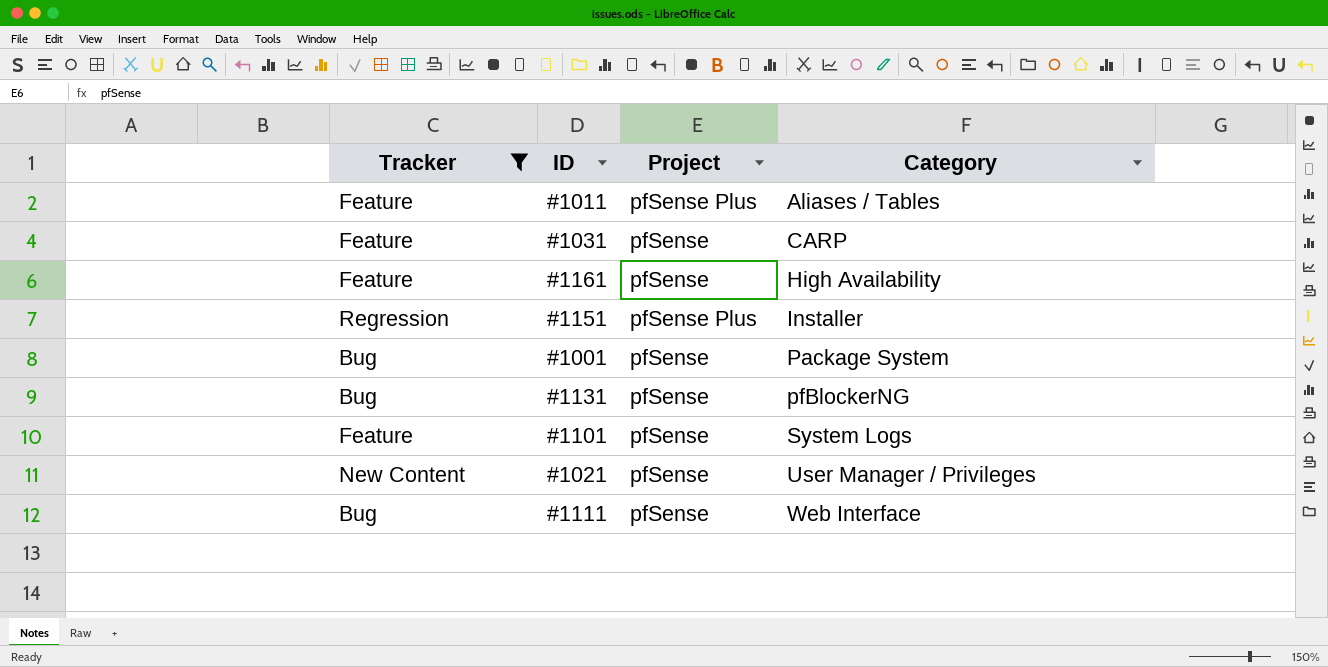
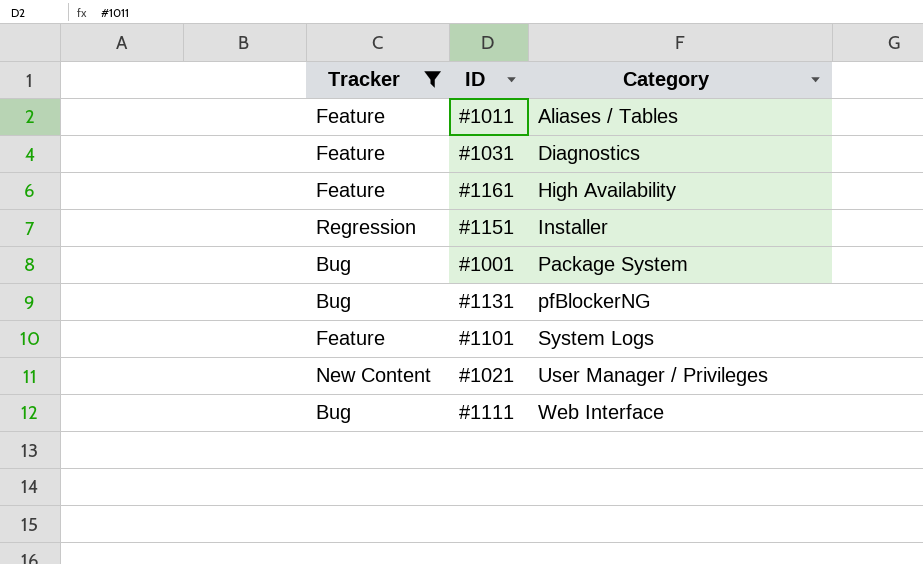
column Project | position: 3 -> none
#1031 | Category: CARP -> Diagnostics

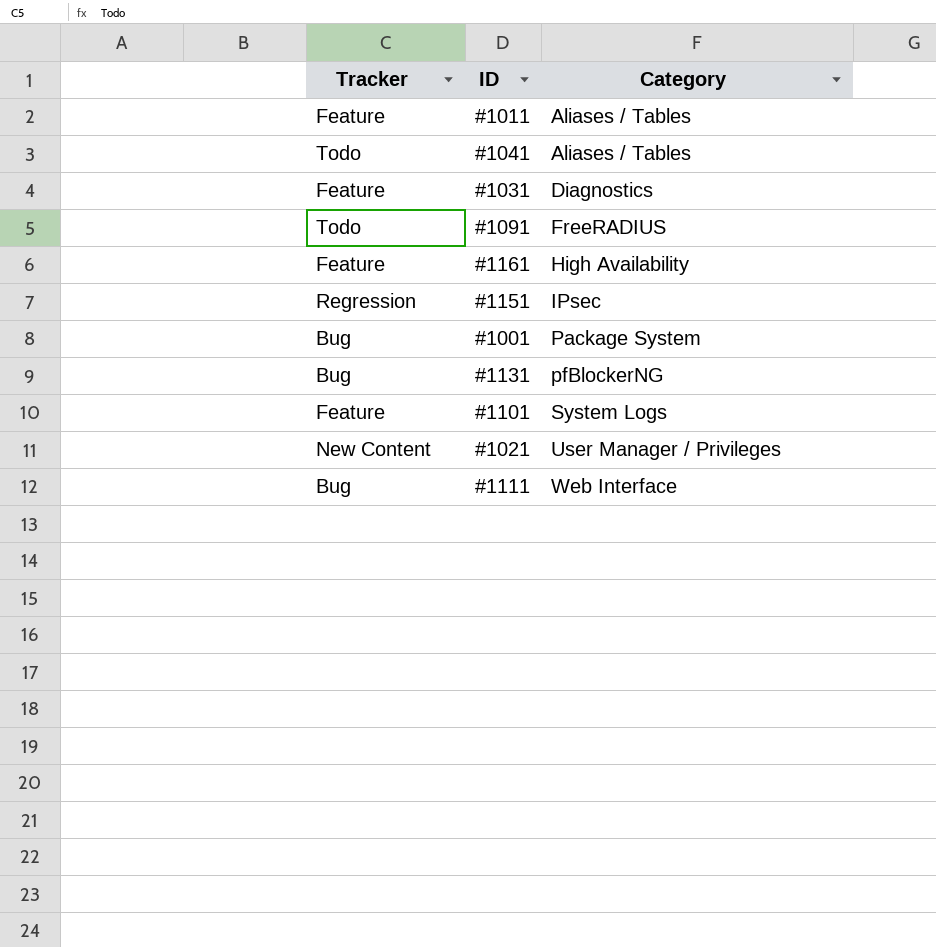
filter: Tracker != Todo -> none
#1151 | Category: Installer -> IPsec

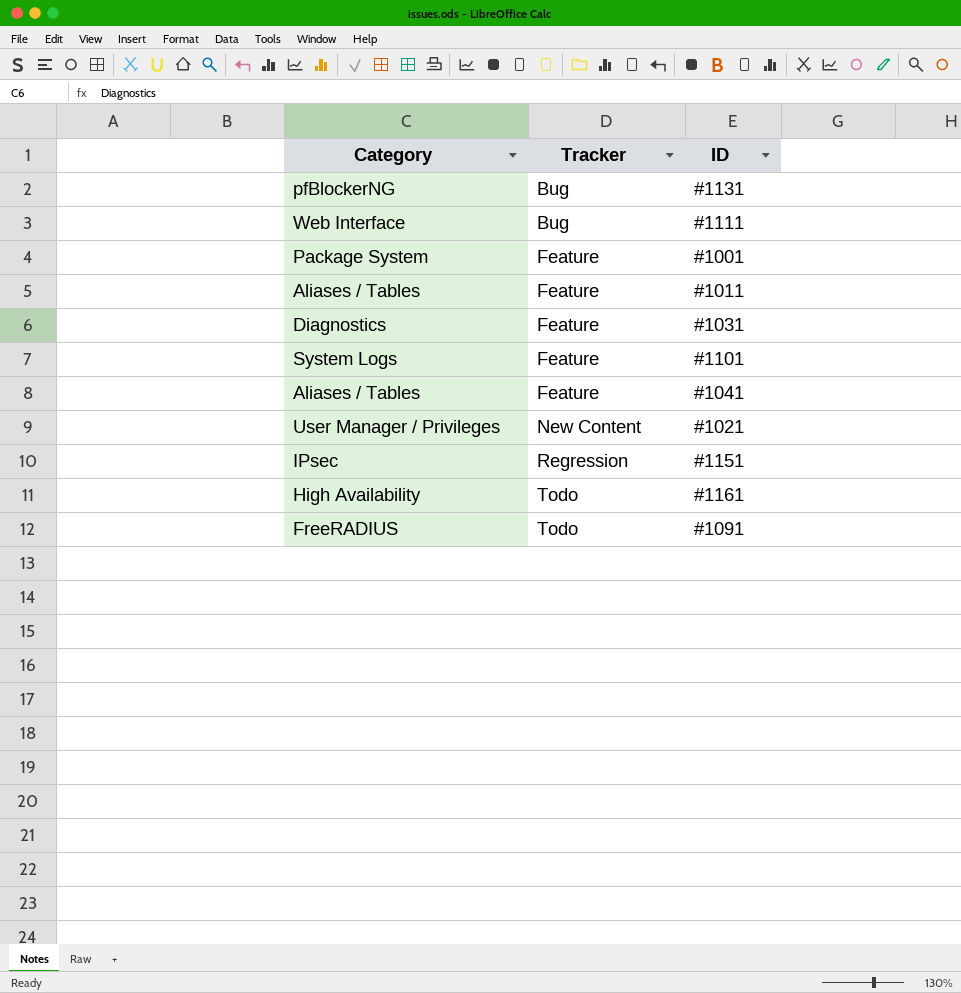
row order: Category ascending -> Tracker ascending
column Category | position: 3 -> 1
#1001 | Tracker: Bug -> Feature
#1041 | Tracker: Todo -> Feature
#1161 | Tracker: Feature -> Todo

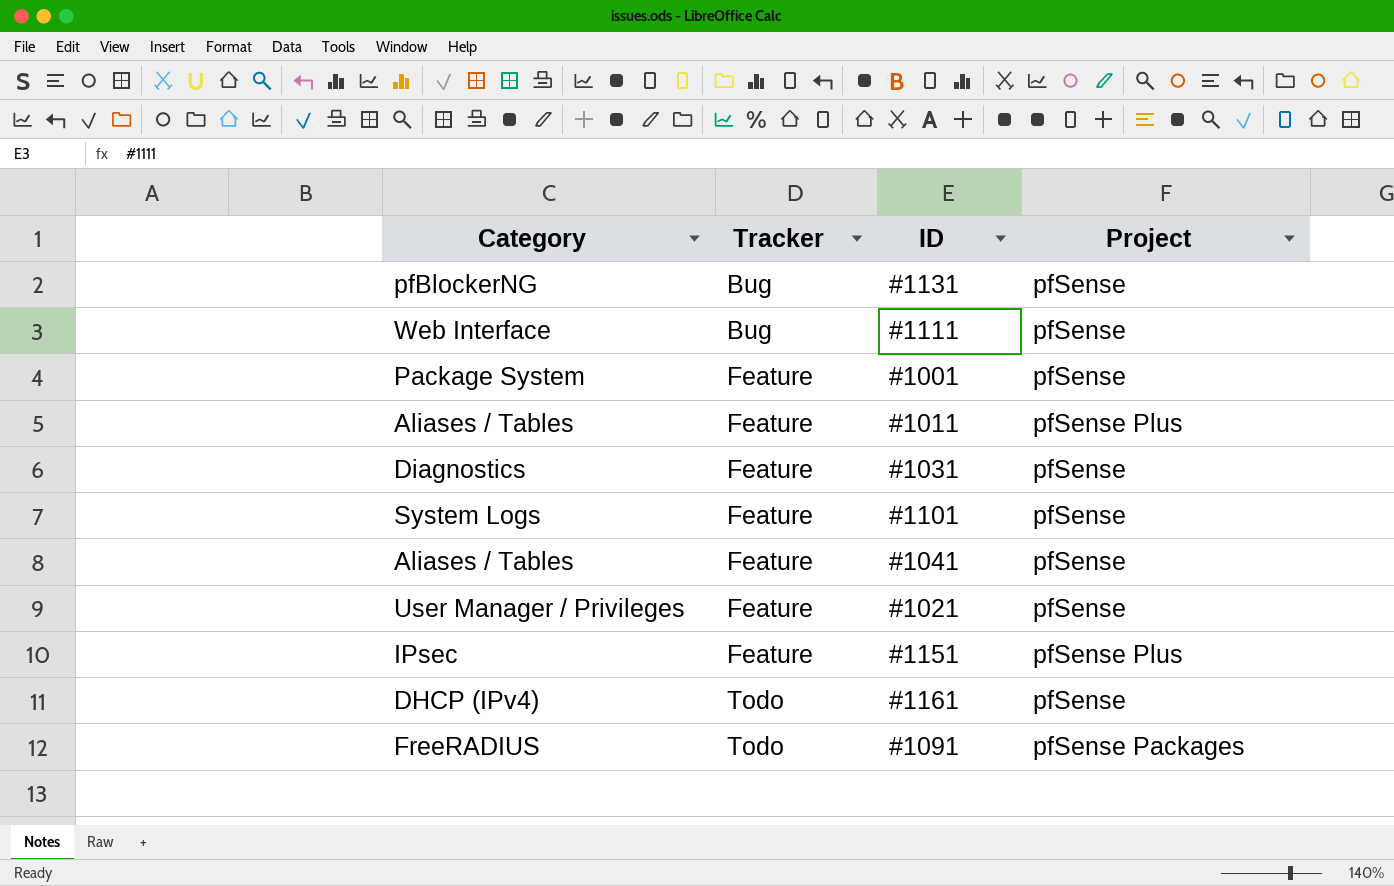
column Project | position: none -> 4
#1021 | Tracker: New Content -> Feature
#1151 | Tracker: Regression -> Feature
#1161 | Category: High Availability -> DHCP (IPv4)

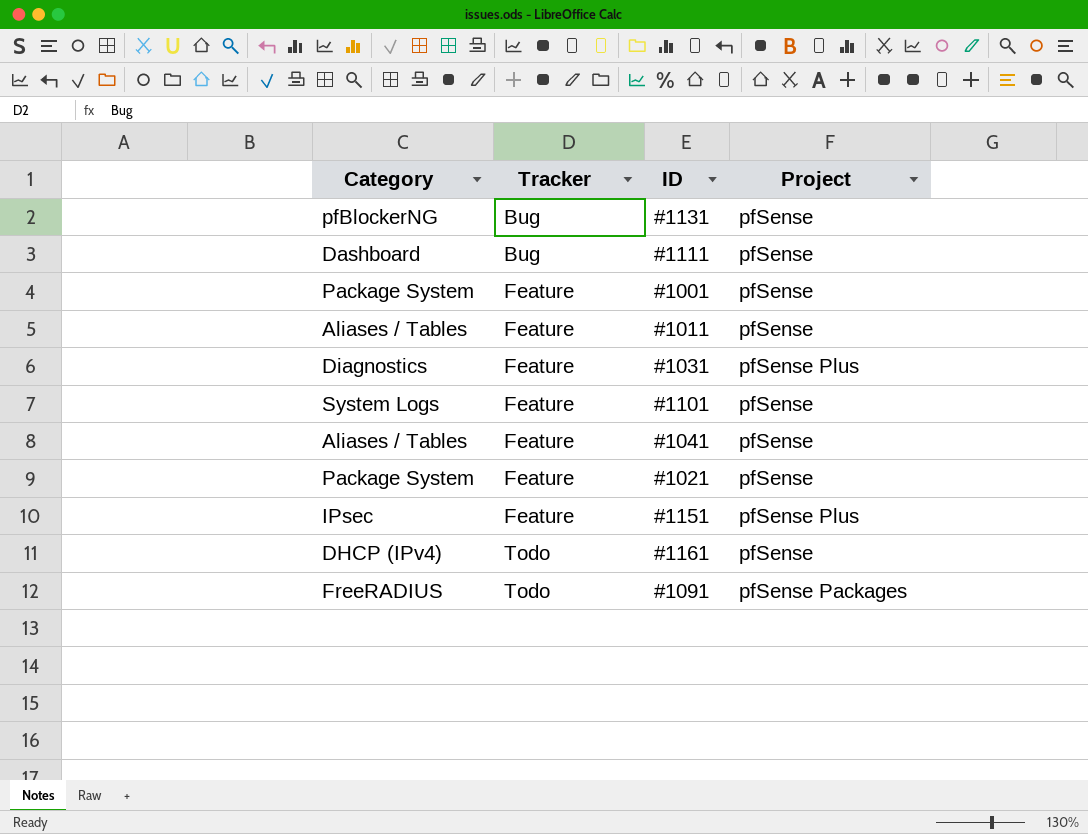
#1111 | Category: Web Interface -> Dashboard
#1011 | Project: pfSense Plus -> pfSense
#1031 | Project: pfSense -> pfSense Plus
#1021 | Category: User Manager / Privileges -> Package System

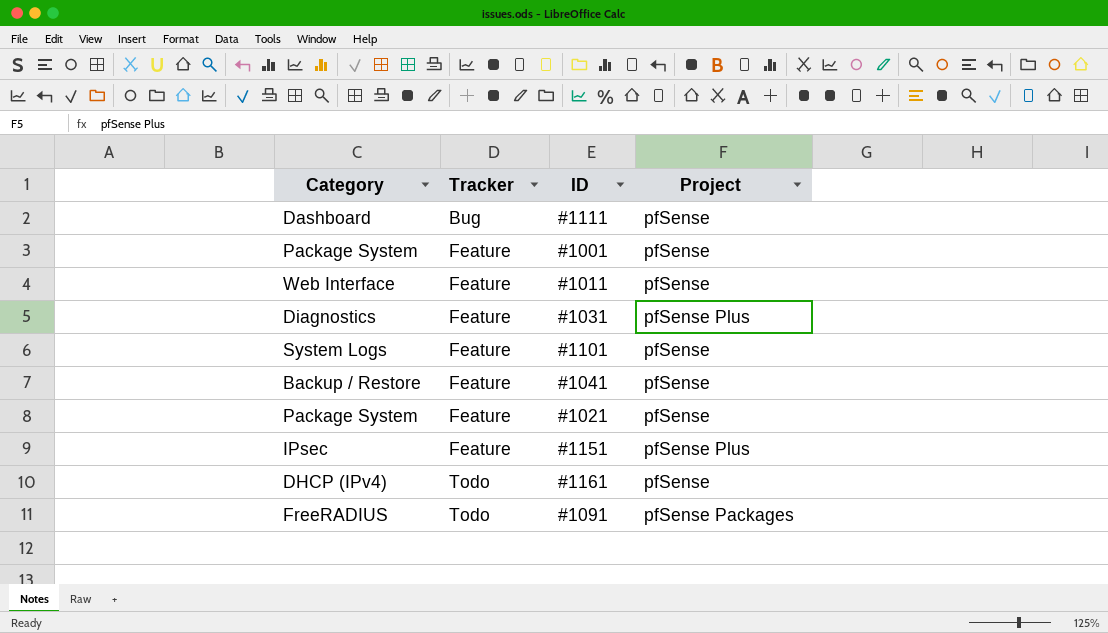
row #1131: pfBlockerNG | Bug | pfSense -> none
#1011 | Category: Aliases / Tables -> Web Interface
#1041 | Category: Aliases / Tables -> Backup / Restore

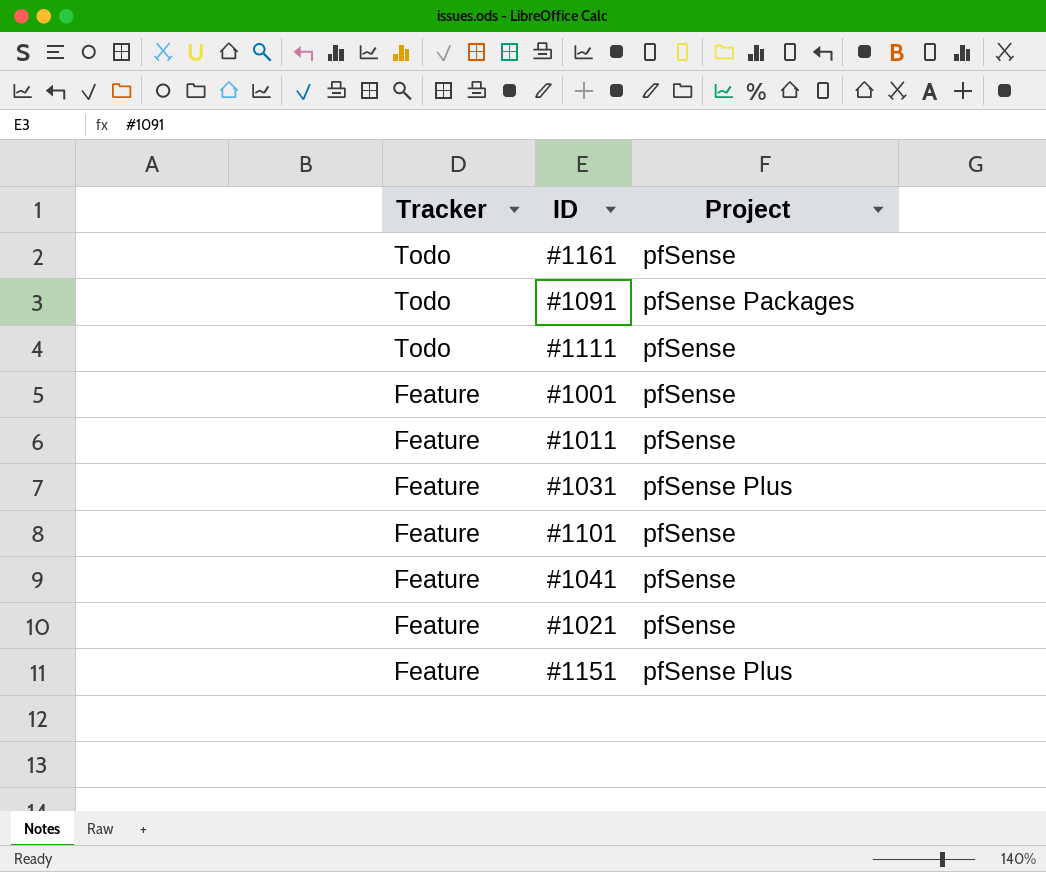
row order: Tracker ascending -> Tracker descending
column Category | position: 1 -> none
#1111 | Tracker: Bug -> Todo

